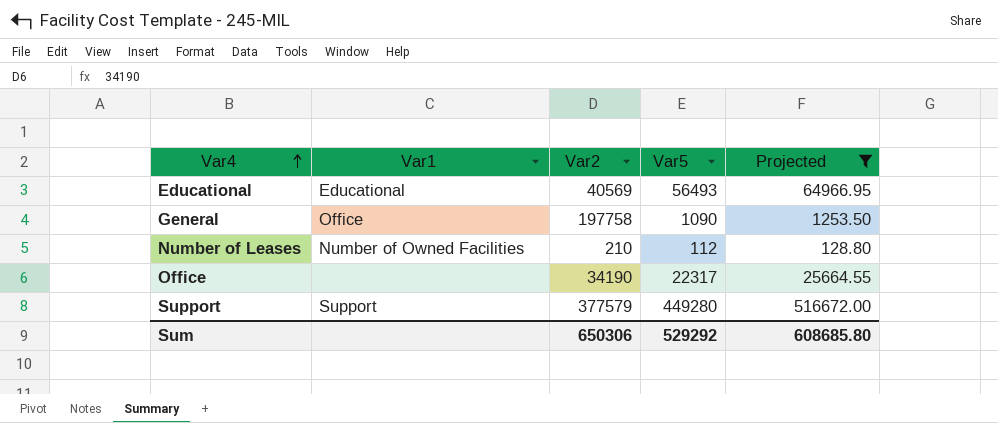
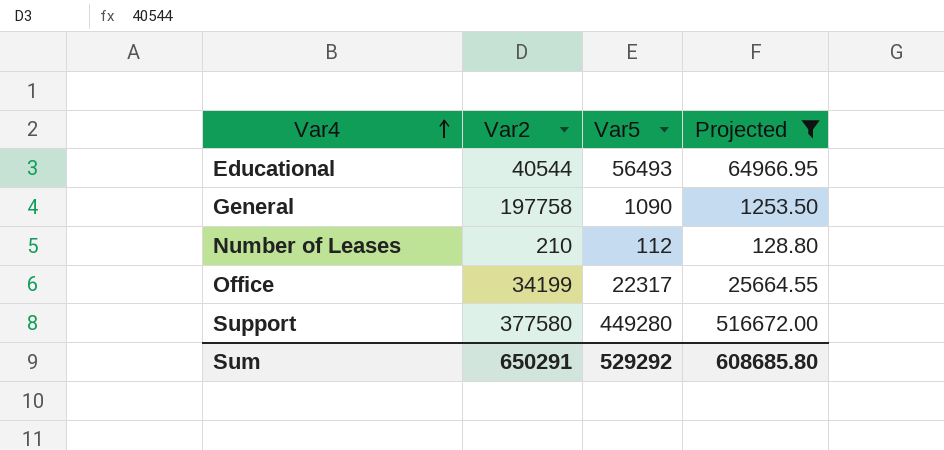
column Var1 | position: 2 -> none
Educational | Var2: 40569 -> 40544
Office | Var2: 34190 -> 34199
Support | Var2: 377579 -> 377580
Sum | Var2: 650306 -> 650291

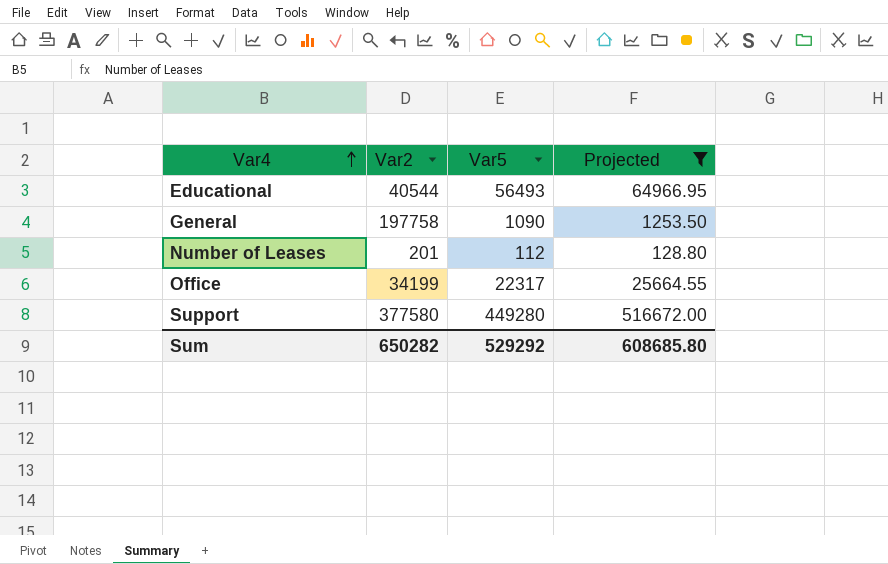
Number of Leases | Var2: 210 -> 201
Sum | Var2: 650291 -> 650282

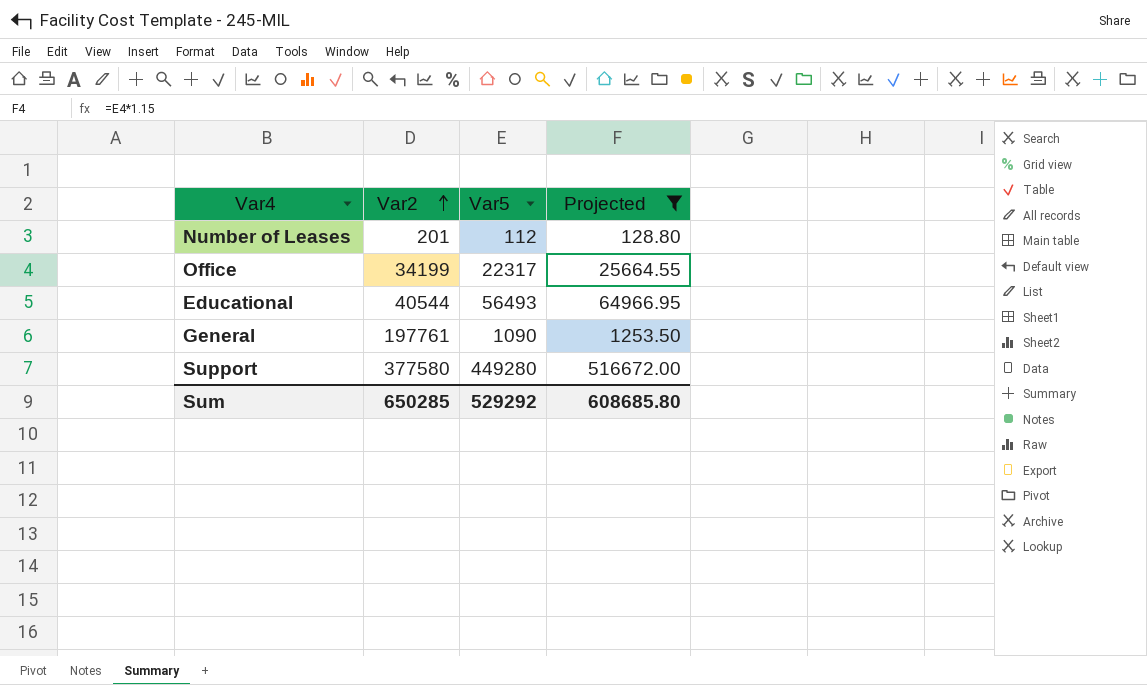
row order: Var4 ascending -> Var2 ascending
General | Var2: 197758 -> 197761
Sum | Var2: 650282 -> 650285

